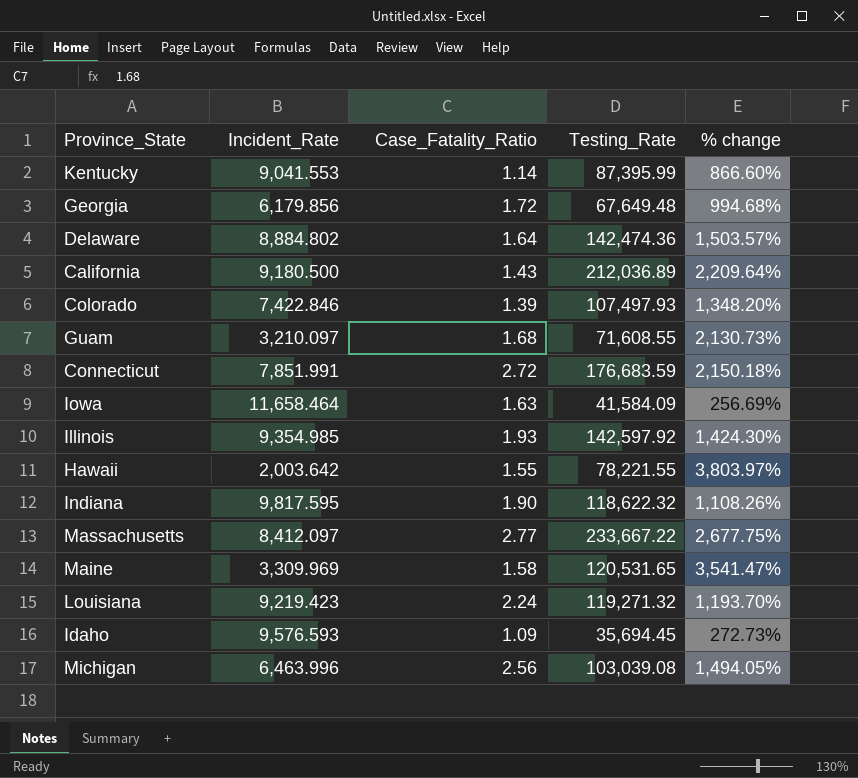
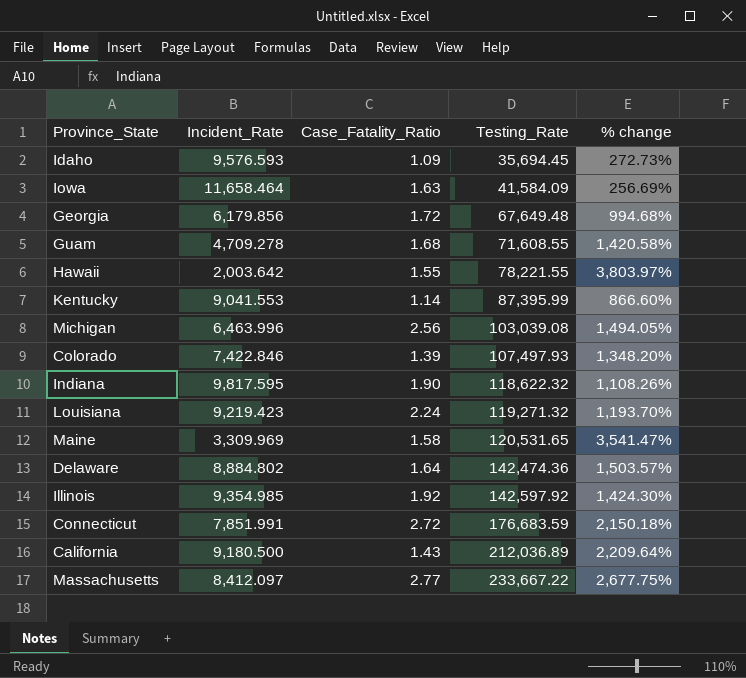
row order: none -> Testing_Rate ascending
Guam | Incident_Rate: 3,210.097 -> 4,709.278
Guam | % change: 2,130.73% -> 1,420.58%
Illinois | Case_Fatality_Ratio: 1.93 -> 1.92

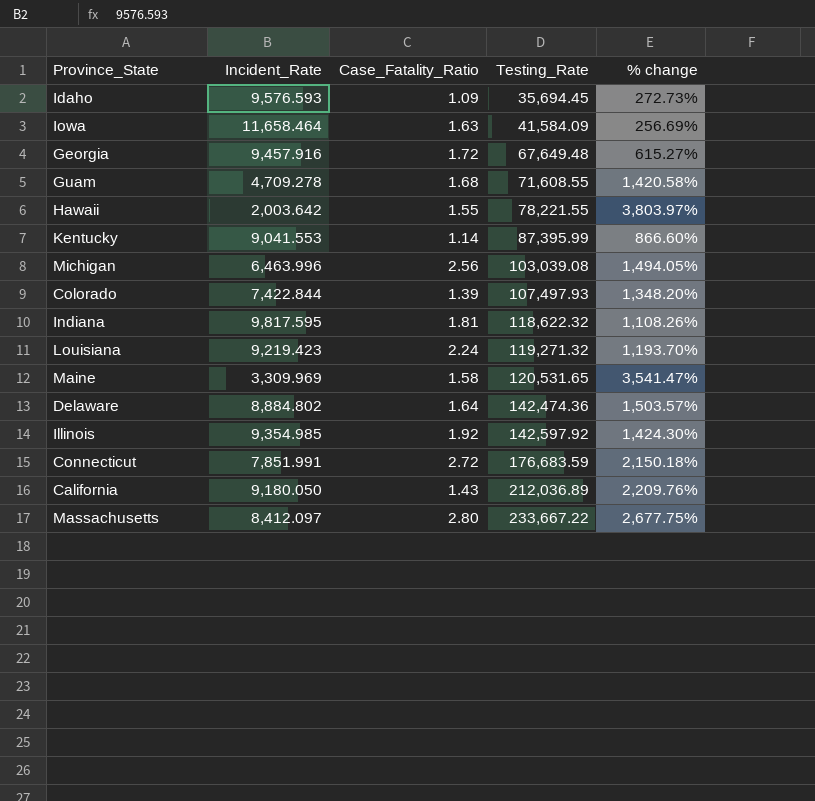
Georgia | Incident_Rate: 6,179.856 -> 9,457.916
Georgia | % change: 994.68% -> 615.27%
Colorado | Incident_Rate: 7,422.846 -> 7,422.844
Indiana | Case_Fatality_Ratio: 1.90 -> 1.81
California | Incident_Rate: 9,180.500 -> 9,180.050
California | % change: 2,209.64% -> 2,209.76%
Massachusetts | Case_Fatality_Ratio: 2.77 -> 2.80

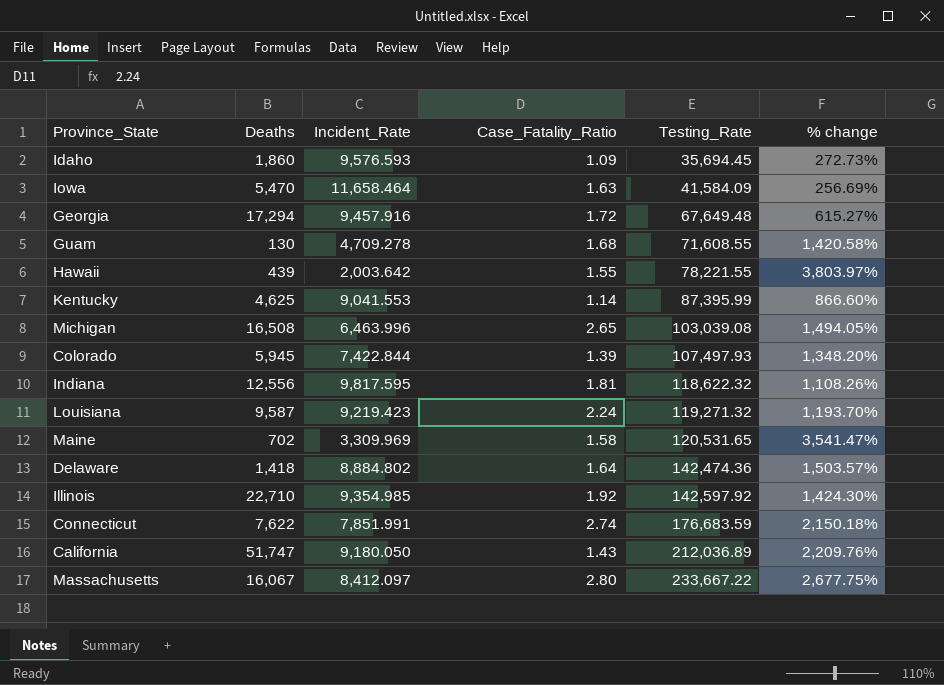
column Deaths | position: none -> 2
Michigan | Case_Fatality_Ratio: 2.56 -> 2.65
Connecticut | Case_Fatality_Ratio: 2.72 -> 2.74

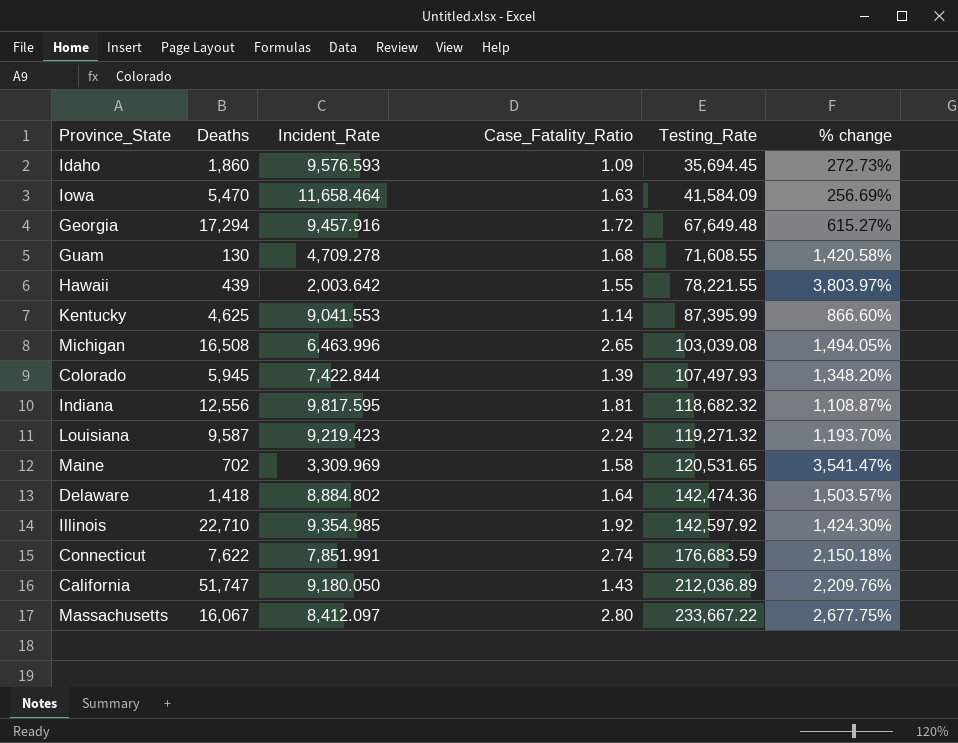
Indiana | Testing_Rate: 118,622.32 -> 118,682.32
Indiana | % change: 1,108.26% -> 1,108.87%

